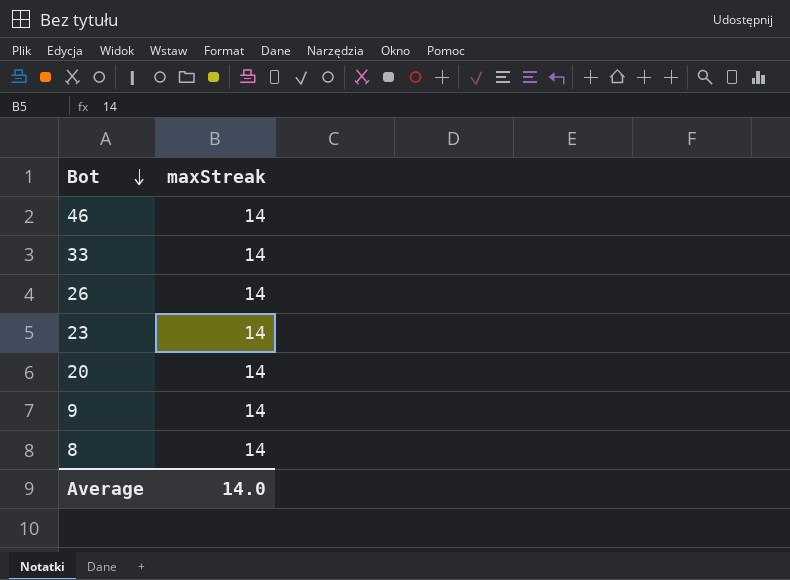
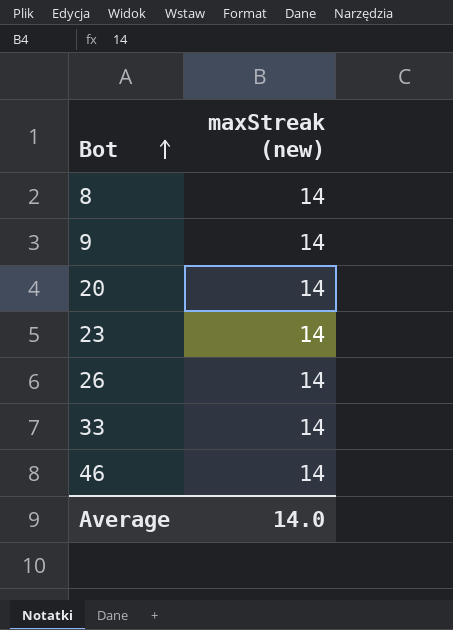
row order: Bot descending -> Bot ascending
column name: maxStreak -> maxStreak (new)

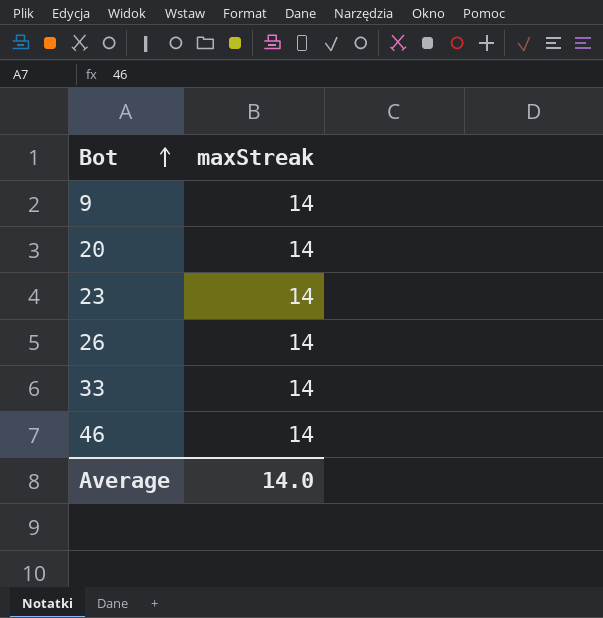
column name: maxStreak (new) -> maxStreak
row 8: 14 -> none

